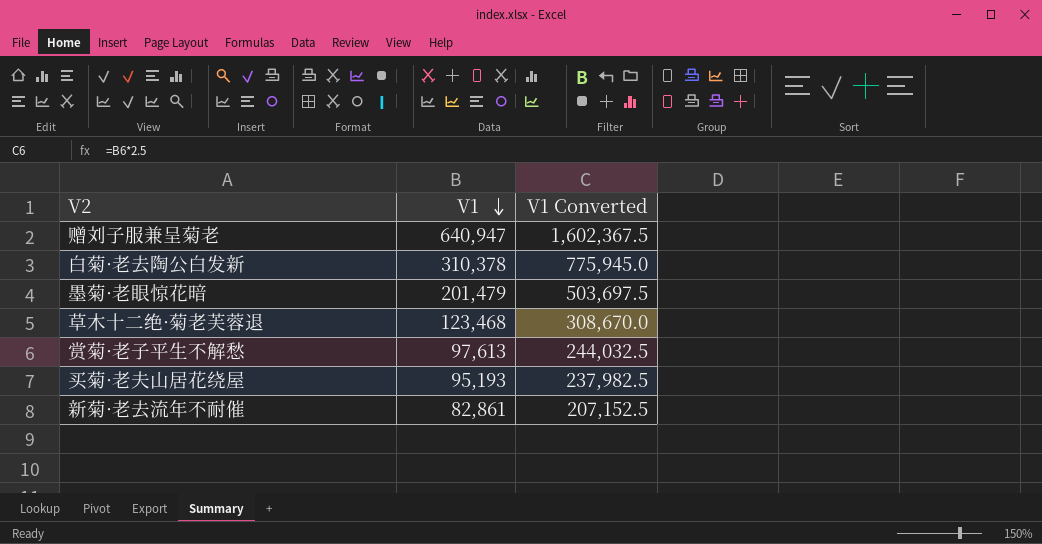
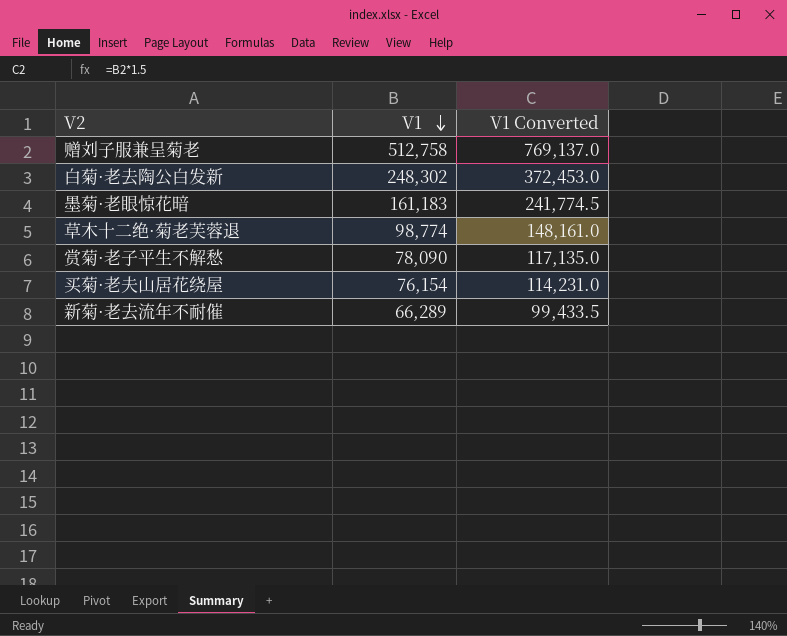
column V1 Converted | formula: [V1] * 2.5 -> [V1] * 1.5
赠刘子服兼呈菊老 | V1: 640,947 -> 512,758
白菊·老去陶公白发新 | V1: 310,378 -> 248,302
墨菊·老眼惊花暗 | V1: 201,479 -> 161,183
草木十二绝·菊老芙蓉退 | V1: 123,468 -> 98,774
赏菊·老子平生不解愁 | V1: 97,613 -> 78,090
买菊·老夫山居花绕屋 | V1: 95,193 -> 76,154
新菊·老去流年不耐催 | V1: 82,861 -> 66,289

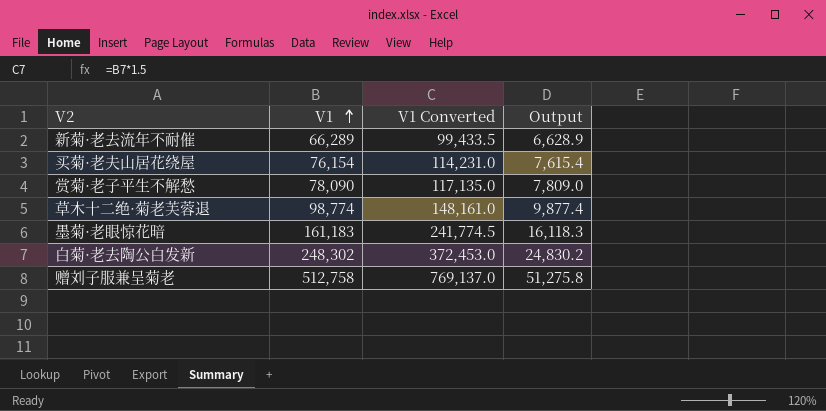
row order: V1 descending -> V1 ascending
column Output | formula: none -> [V1] * 0.1

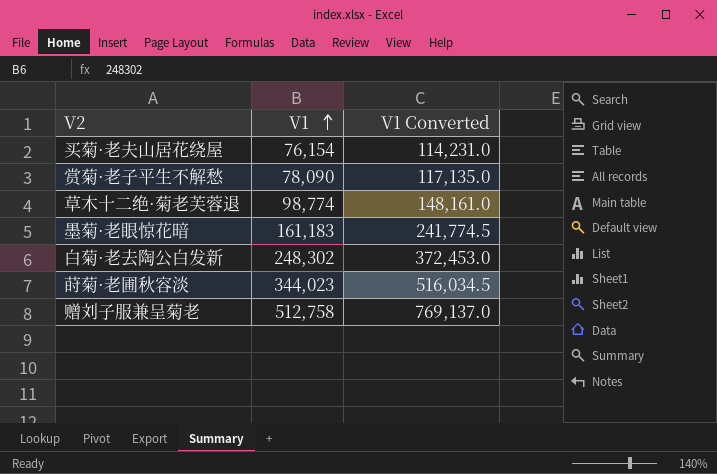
column Output | formula: [V1] * 0.1 -> none
row 新菊·老去流年不耐催: 66,289 | 99,433.5 | 6,628.9 -> none
row 莳菊·老圃秋容淡: none -> 344,023 | 516,034.5

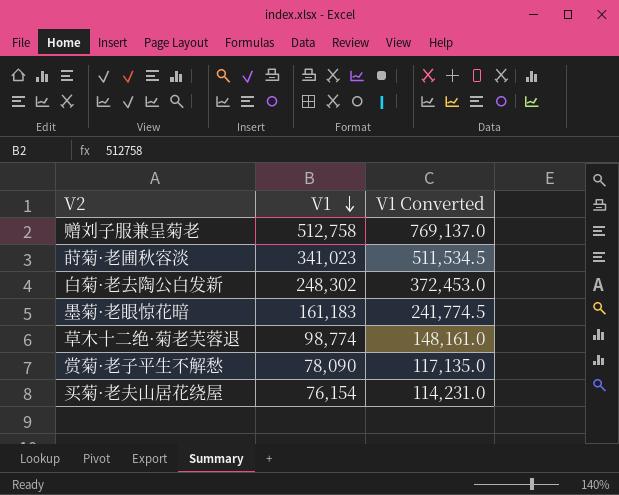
row order: V1 ascending -> V1 descending
莳菊·老圃秋容淡 | V1: 344,023 -> 341,023
莳菊·老圃秋容淡 | V1 Converted: 516,034.5 -> 511,534.5

